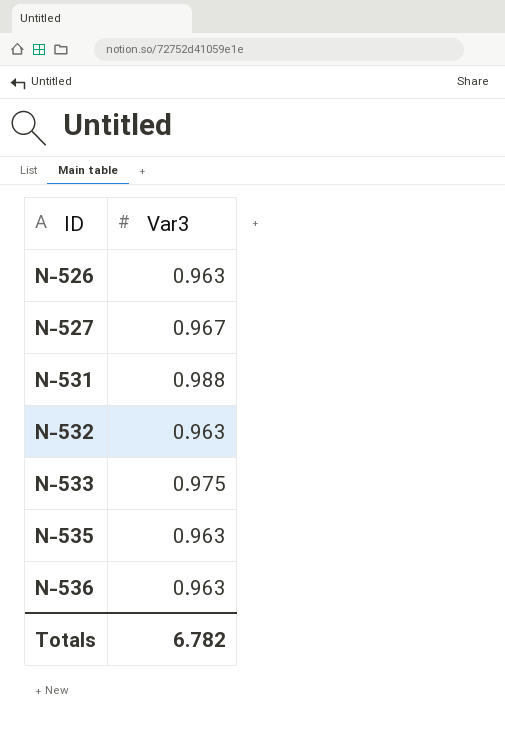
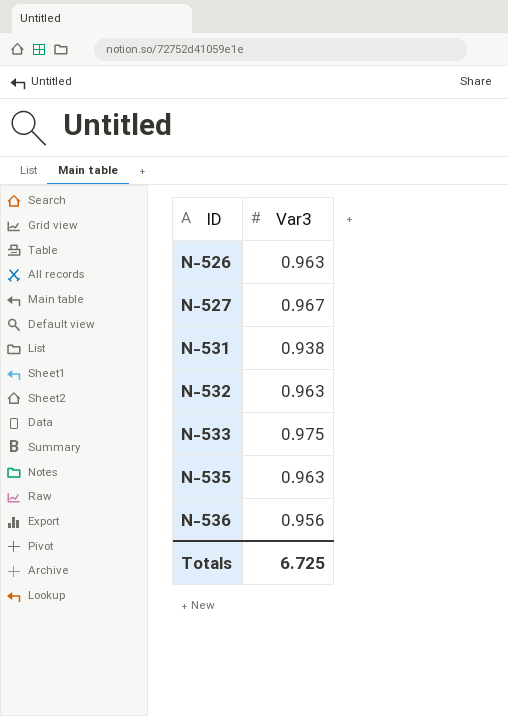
N-531 | Var3: 0.988 -> 0.938
N-536 | Var3: 0.963 -> 0.956
Totals | Var3: 6.782 -> 6.725

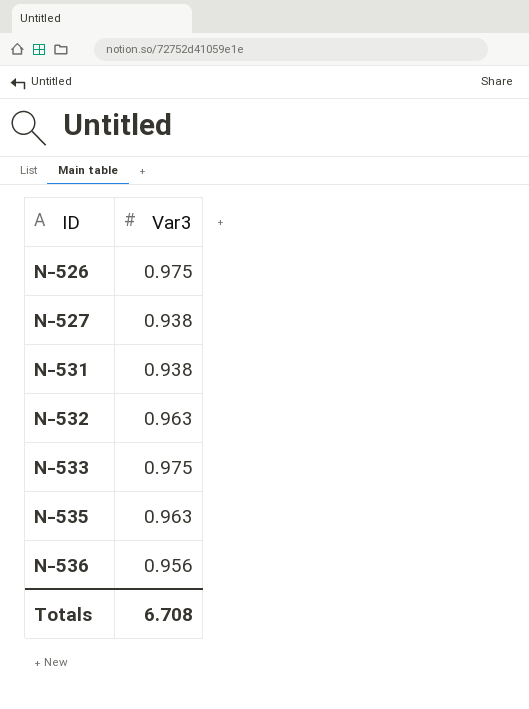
N-526 | Var3: 0.963 -> 0.975
N-527 | Var3: 0.967 -> 0.938
Totals | Var3: 6.725 -> 6.708

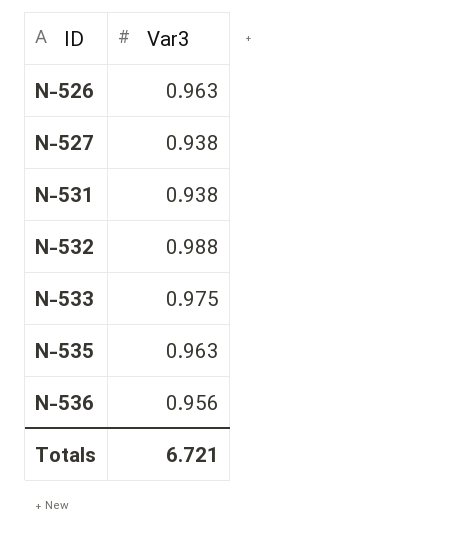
N-526 | Var3: 0.975 -> 0.963
N-532 | Var3: 0.963 -> 0.988
Totals | Var3: 6.708 -> 6.721

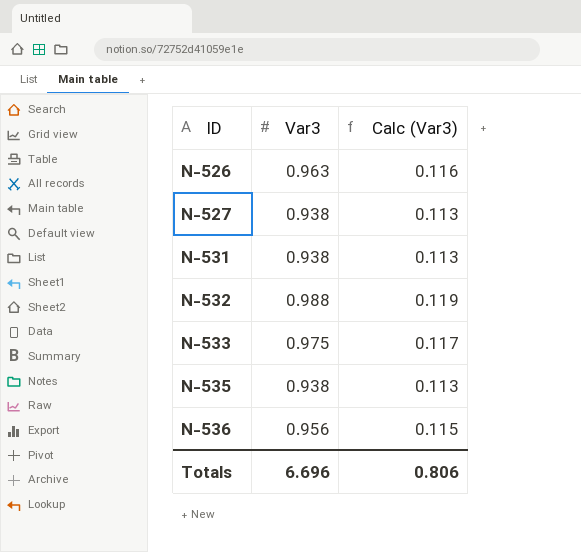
column Calc (Var3) | formula: none -> [Var3] * 0.12
N-535 | Var3: 0.963 -> 0.938
Totals | Var3: 6.721 -> 6.696

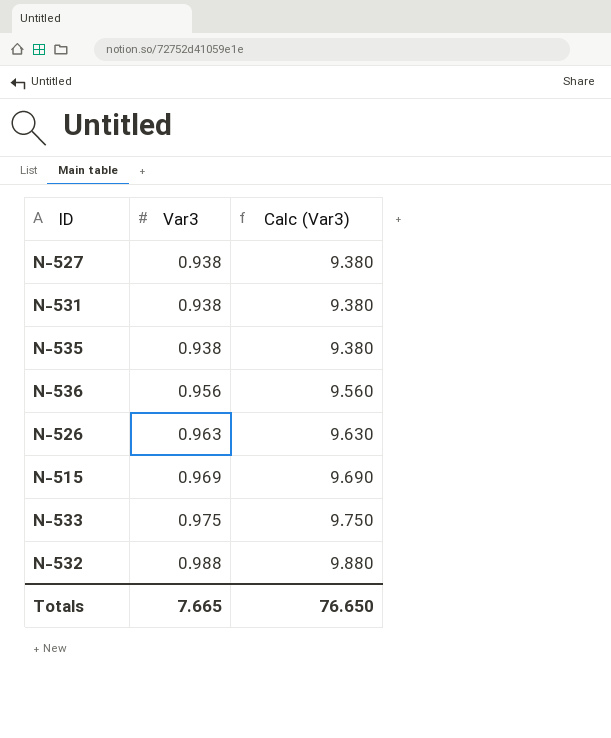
row order: ID ascending -> Var3 ascending
column Calc (Var3) | formula: [Var3] * 0.12 -> [Var3] * 10
row N-515: none -> 0.969 | 9.690
Totals | Var3: 6.696 -> 7.665
Totals | Calc (Var3): 0.806 -> 76.650

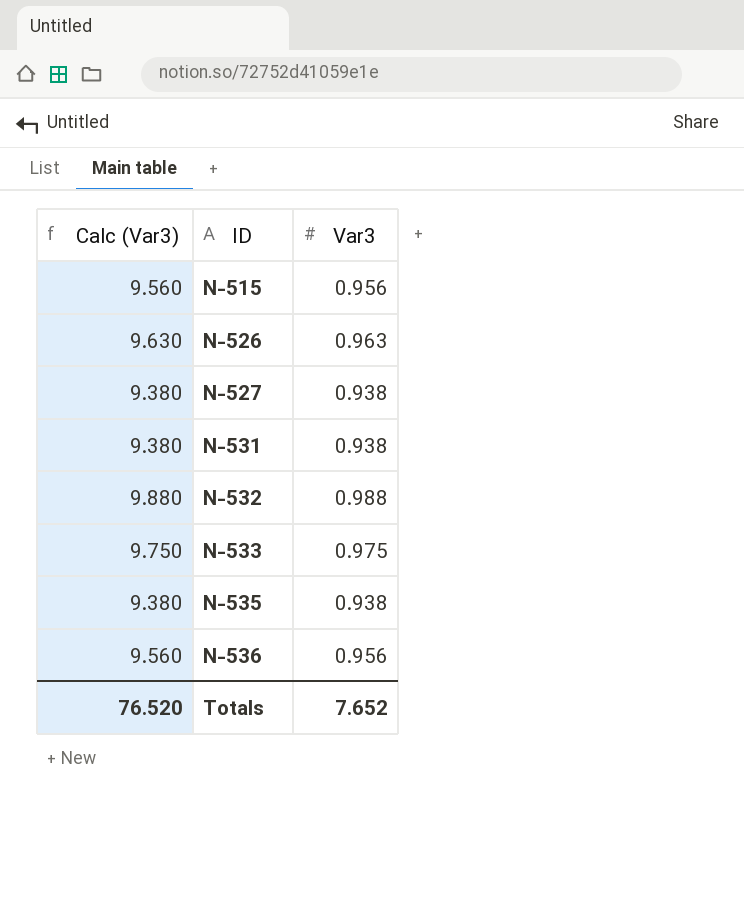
row order: Var3 ascending -> ID ascending
column Calc (Var3) | position: 3 -> 1
N-515 | Calc (Var3): 9.690 -> 9.560
N-515 | Var3: 0.969 -> 0.956
Totals | Calc (Var3): 76.650 -> 76.520
Totals | Var3: 7.665 -> 7.652

